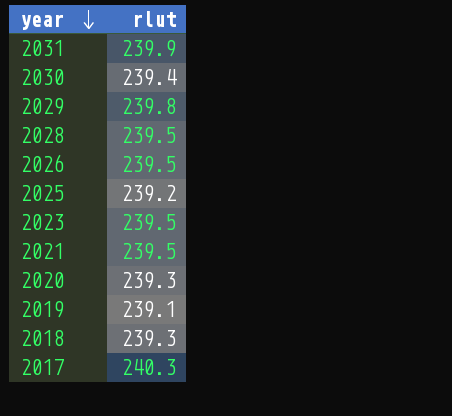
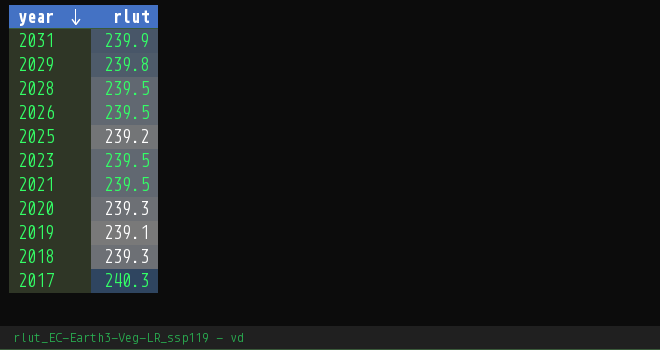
row 2030: 239.4 -> none

